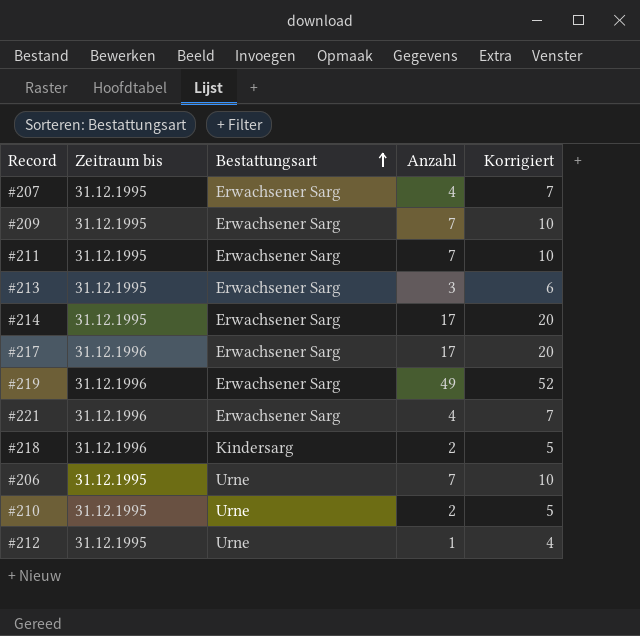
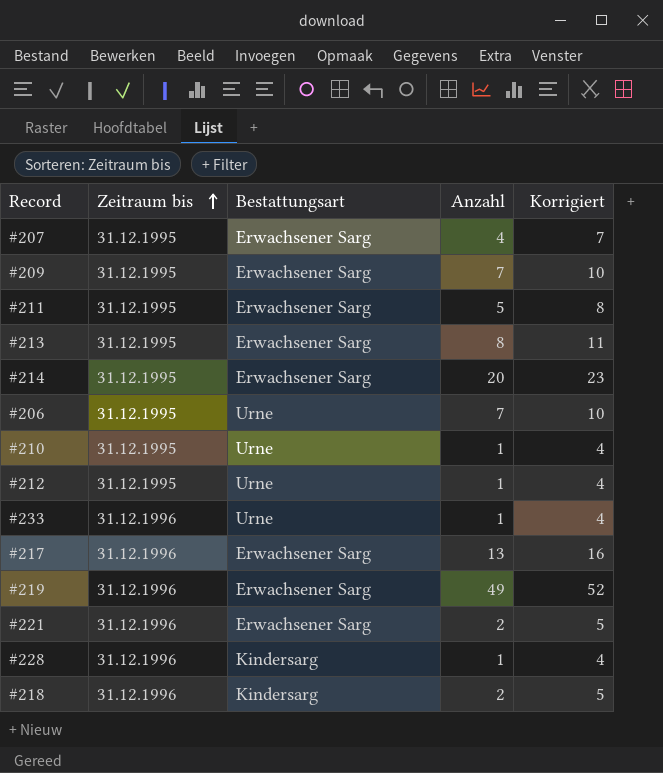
row order: Bestattungsart ascending -> Zeitraum bis ascending
#211 | Anzahl: 7 -> 5
#211 | Korrigiert: 10 -> 8
#213 | Anzahl: 3 -> 8
#213 | Korrigiert: 6 -> 11
#214 | Anzahl: 17 -> 20
#214 | Korrigiert: 20 -> 23
#210 | Anzahl: 2 -> 1
#210 | Korrigiert: 5 -> 4
row #233: none -> 31.12.1996 | Urne | 1 | 4
#217 | Anzahl: 17 -> 13
#217 | Korrigiert: 20 -> 16
#221 | Anzahl: 4 -> 2
#221 | Korrigiert: 7 -> 5
row #228: none -> 31.12.1996 | Kindersarg | 1 | 4

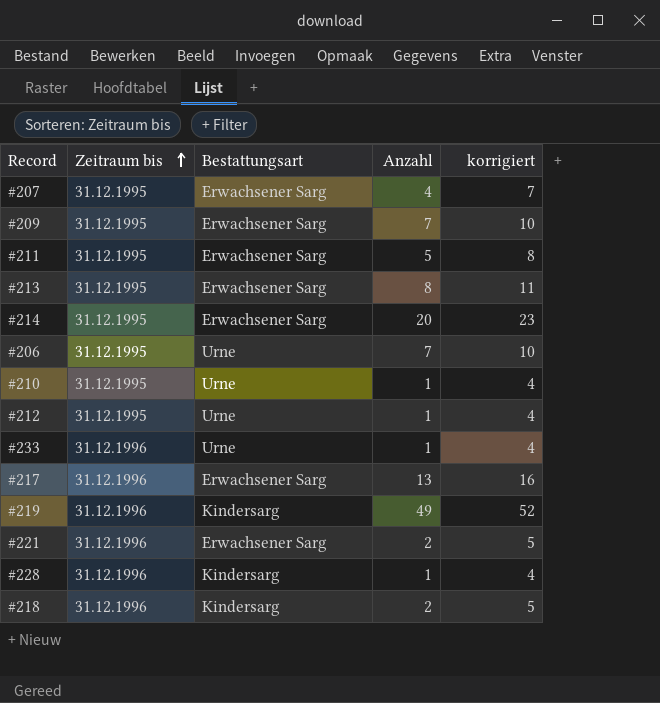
column name: Korrigiert -> korrigiert
#219 | Bestattungsart: Erwachsener Sarg -> Kindersarg

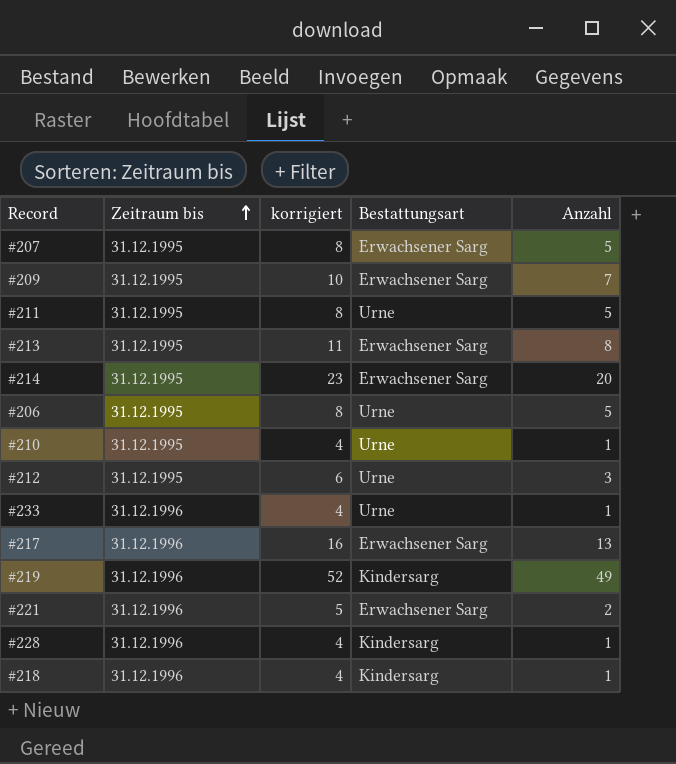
column korrigiert | position: 5 -> 3
#207 | korrigiert: 7 -> 8
#207 | Anzahl: 4 -> 5
#211 | Bestattungsart: Erwachsener Sarg -> Urne
#206 | korrigiert: 10 -> 8
#206 | Anzahl: 7 -> 5
#212 | korrigiert: 4 -> 6
#212 | Anzahl: 1 -> 3
#218 | korrigiert: 5 -> 4
#218 | Anzahl: 2 -> 1

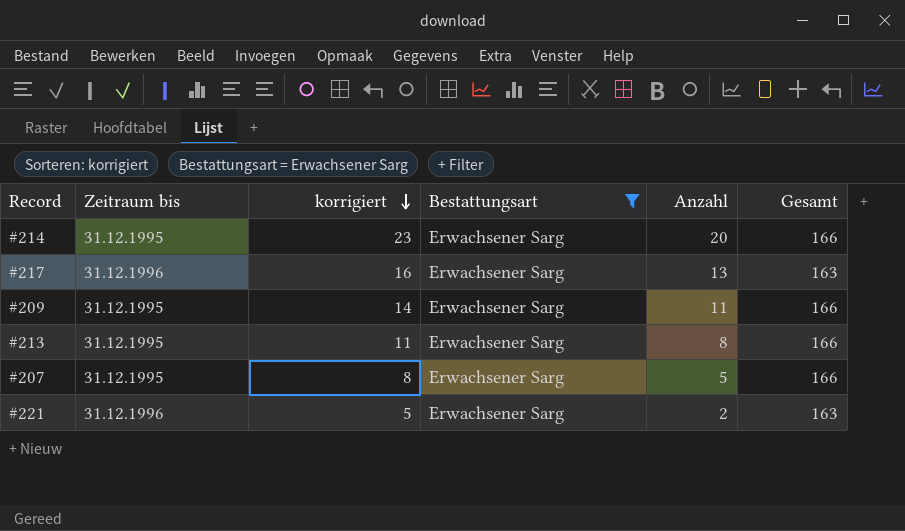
filter: none -> Bestattungsart = Erwachsener Sarg
row order: Zeitraum bis ascending -> korrigiert descending
column Gesamt | position: none -> 6
#209 | korrigiert: 10 -> 14
#209 | Anzahl: 7 -> 11

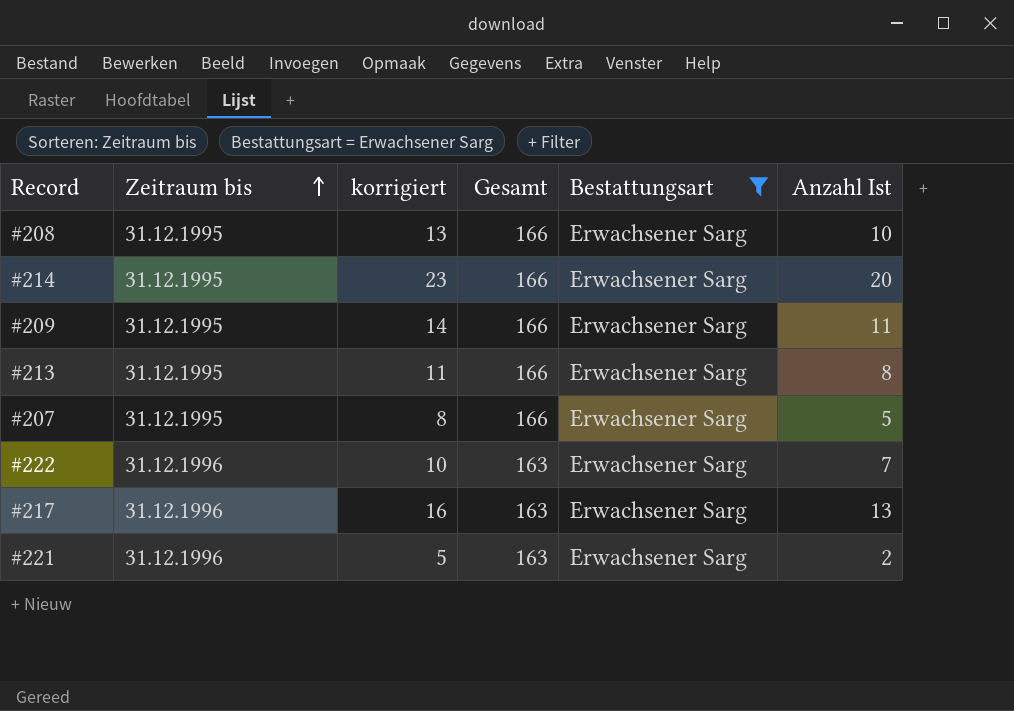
row order: korrigiert descending -> Zeitraum bis ascending
column Gesamt | position: 6 -> 4
column name: Anzahl -> Anzahl Ist
row #208: none -> 31.12.1995 | 13 | 166 | Erwachsener Sarg | 10
row #222: none -> 31.12.1996 | 10 | 163 | Erwachsener Sarg | 7

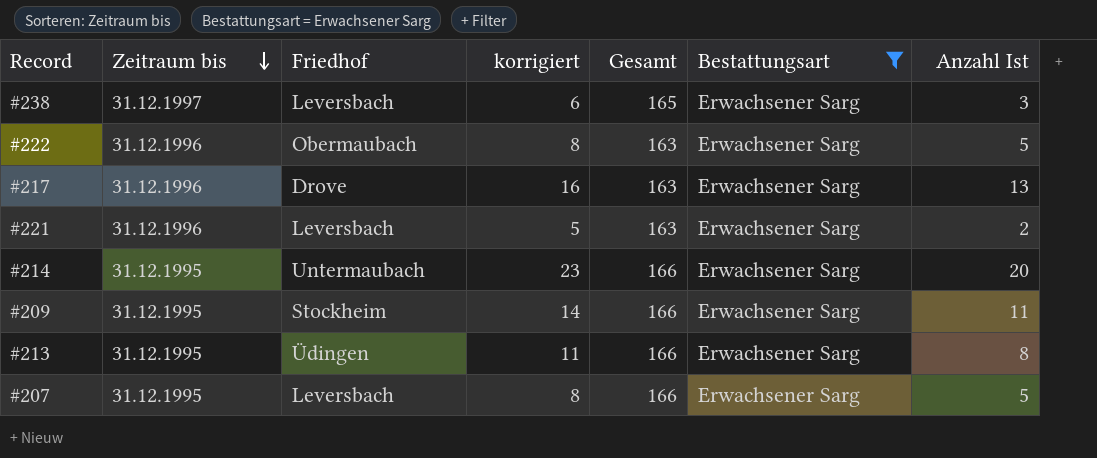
row order: Zeitraum bis ascending -> Zeitraum bis descending
column Friedhof | position: none -> 3
row #208: 31.12.1995 | 13 | 166 | Erwachsener Sarg | 10 -> none
row #238: none -> 31.12.1997 | Leversbach | 6 | 165 | Erwachsener Sarg | 3
#222 | korrigiert: 10 -> 8
#222 | Anzahl Ist: 7 -> 5

